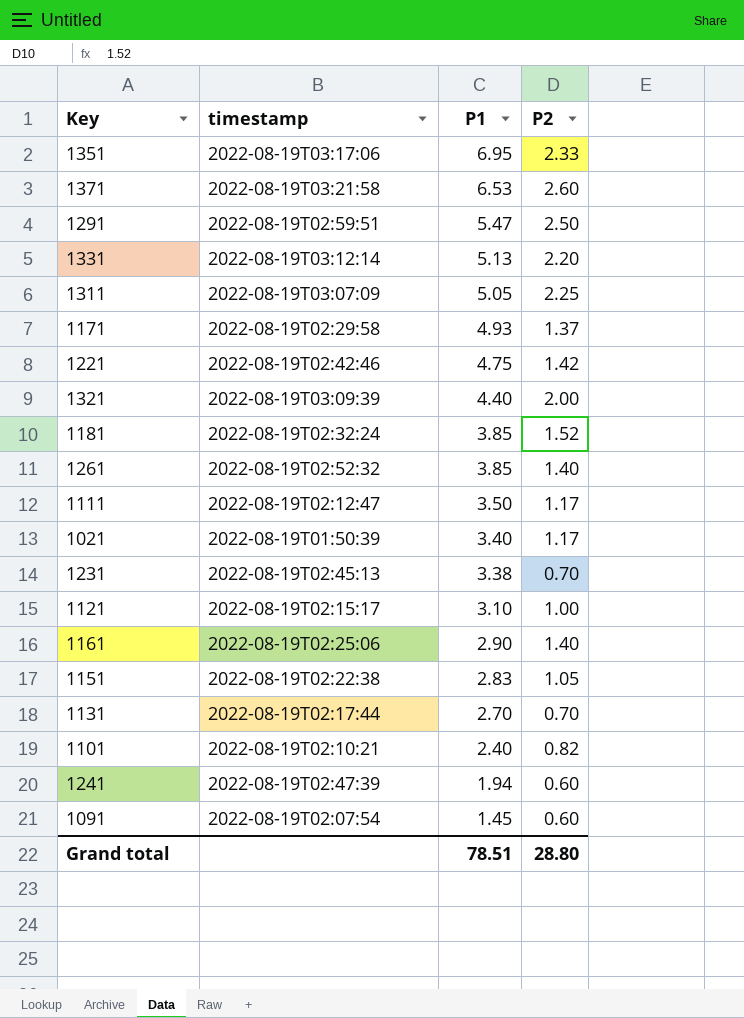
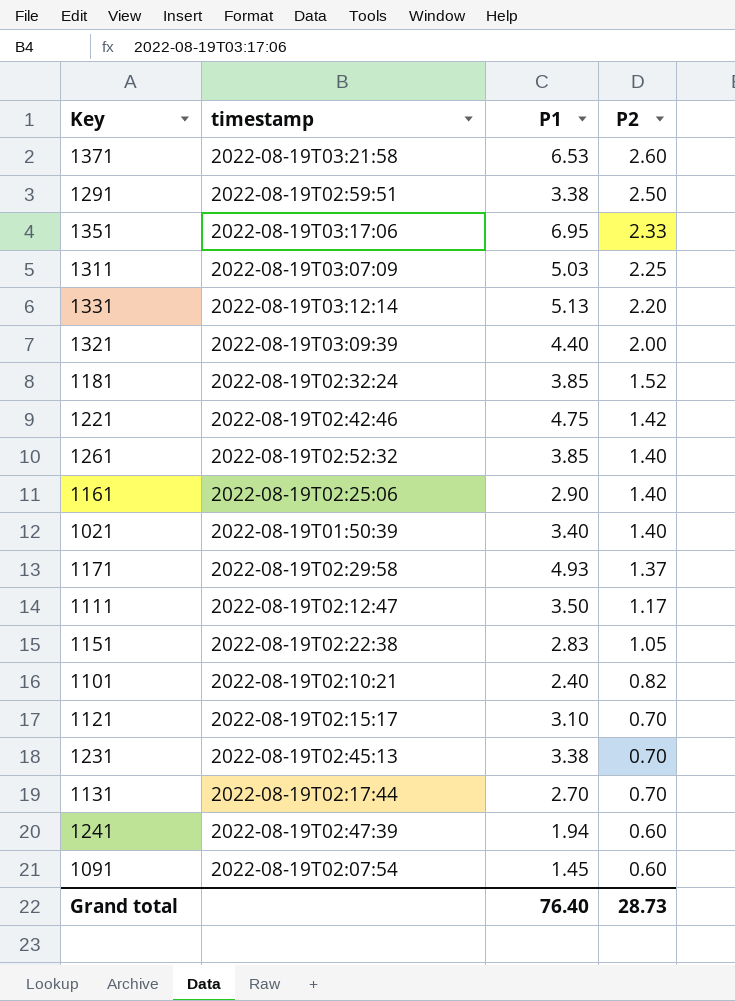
row order: P1 descending -> P2 descending
1291 | P1: 5.47 -> 3.38
1311 | P1: 5.05 -> 5.03
1021 | P2: 1.17 -> 1.40
1121 | P2: 1.00 -> 0.70
Grand total | P1: 78.51 -> 76.40
Grand total | P2: 28.80 -> 28.73

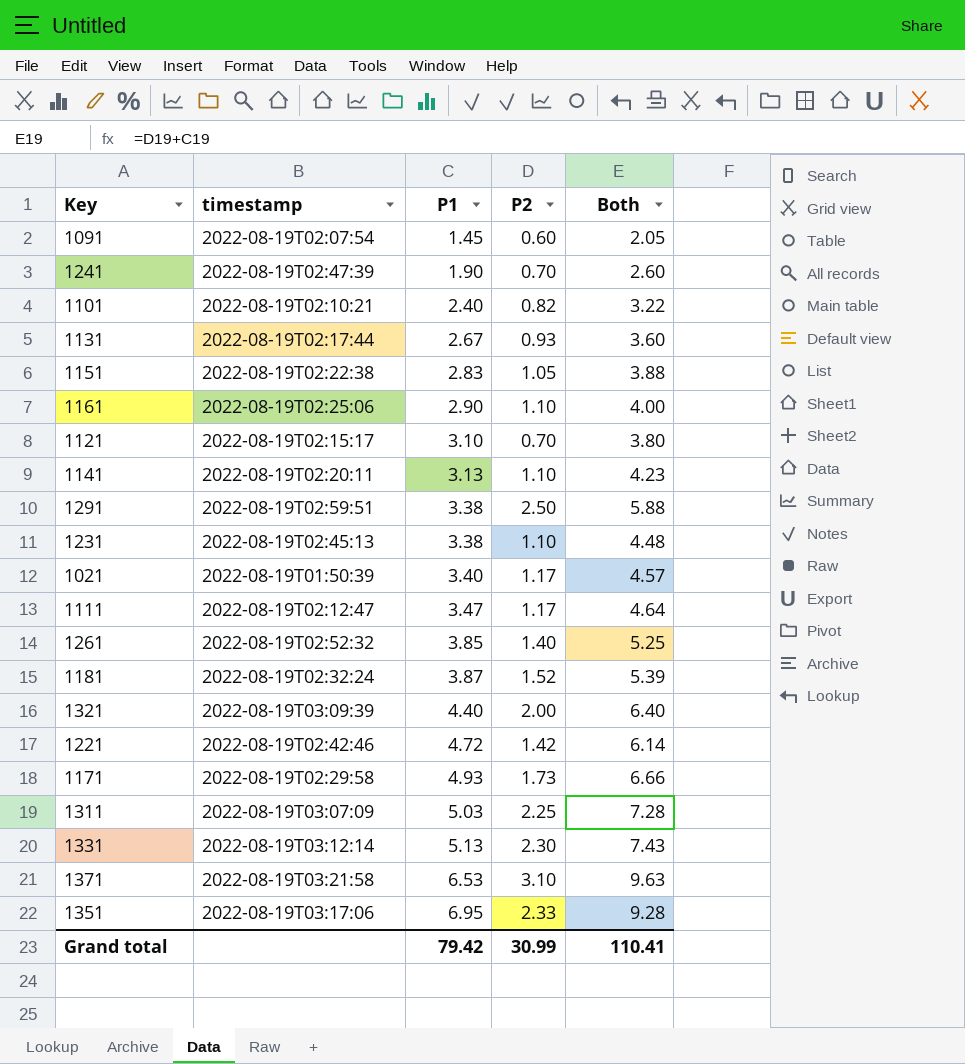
row order: P2 descending -> P1 ascending
column Both | formula: none -> [P1] + [P2]
1241 | P1: 1.94 -> 1.90
1241 | P2: 0.60 -> 0.70
1131 | P1: 2.70 -> 2.67
1131 | P2: 0.70 -> 0.93
1161 | P2: 1.40 -> 1.10
row 1141: none -> 2022-08-19T02:20:11 | 3.13 | 1.10 | 4.23
1231 | P2: 0.70 -> 1.10
1021 | P2: 1.40 -> 1.17
1111 | P1: 3.50 -> 3.47
1181 | P1: 3.85 -> 3.87
1221 | P1: 4.75 -> 4.72
1171 | P2: 1.37 -> 1.73
1331 | P2: 2.20 -> 2.30
1371 | P2: 2.60 -> 3.10
Grand total | P1: 76.40 -> 79.42
Grand total | P2: 28.73 -> 30.99

